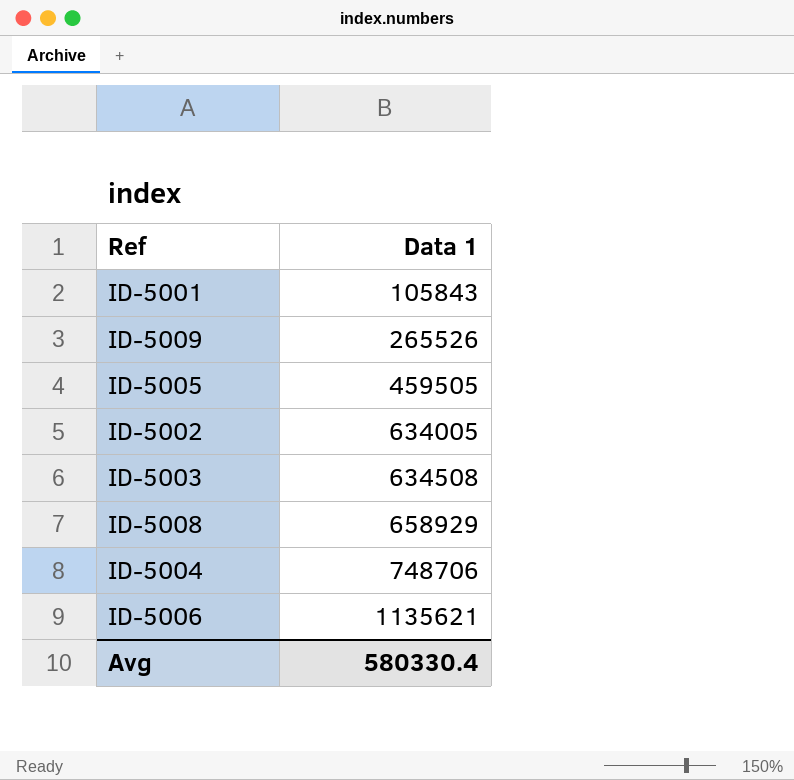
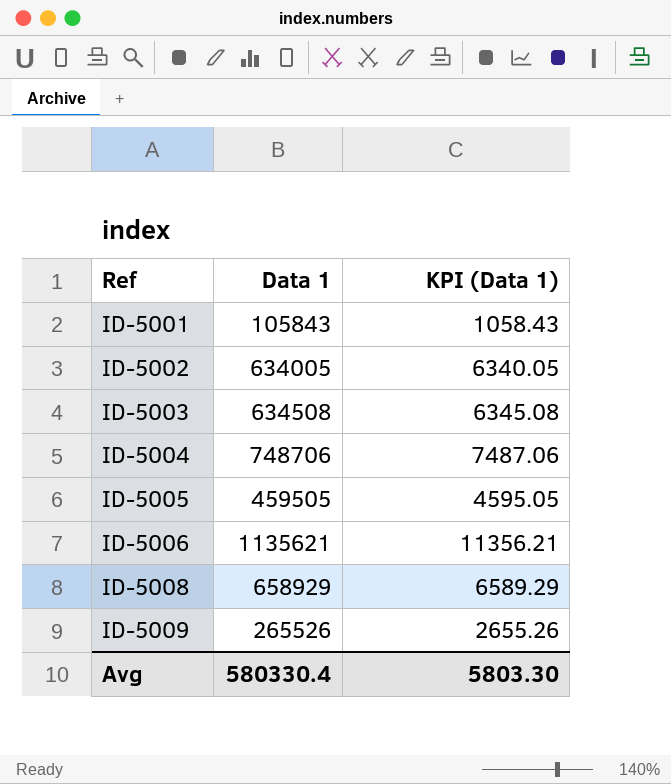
row order: Data 1 ascending -> Ref ascending
column KPI (Data 1) | formula: none -> [Data 1] * 0.01

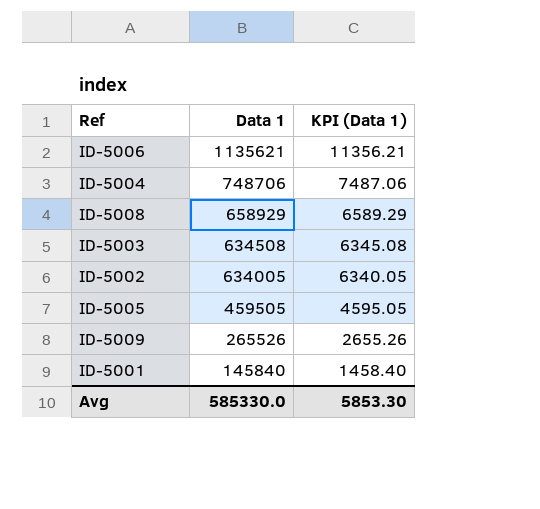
row order: Ref ascending -> Data 1 descending
ID-5001 | Data 1: 105843 -> 145840
ID-5001 | KPI (Data 1): 1058.43 -> 1458.40
Avg | Data 1: 580330.4 -> 585330.0
Avg | KPI (Data 1): 5803.30 -> 5853.30

